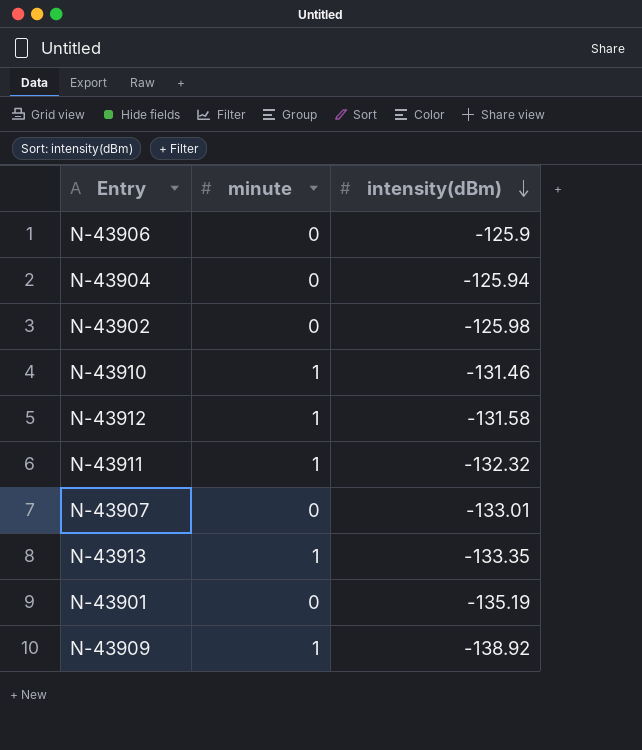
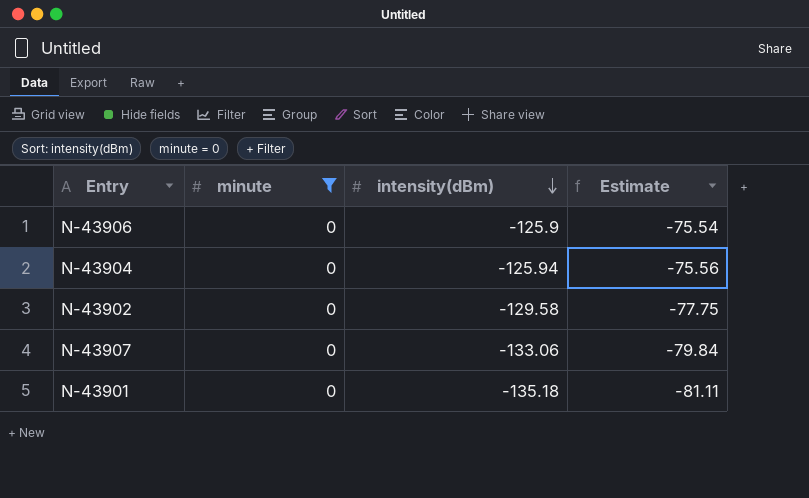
filter: none -> minute = 0
column Estimate | formula: none -> [intensity(dBm)] * 0.6
N-43902 | intensity(dBm): -125.98 -> -129.58
N-43907 | intensity(dBm): -133.01 -> -133.06
N-43901 | intensity(dBm): -135.19 -> -135.18

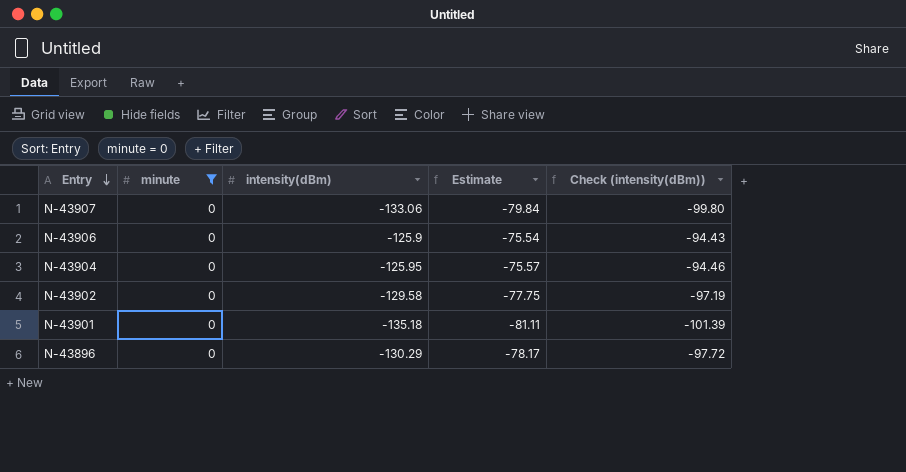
row order: intensity(dBm) descending -> Entry descending
column Check (intensity(dBm)) | formula: none -> [intensity(dBm)] * 0.75
N-43904 | intensity(dBm): -125.94 -> -125.95
N-43904 | Estimate: -75.56 -> -75.57
row N-43896: none -> 0 | -130.29 | -78.17 | -97.72

